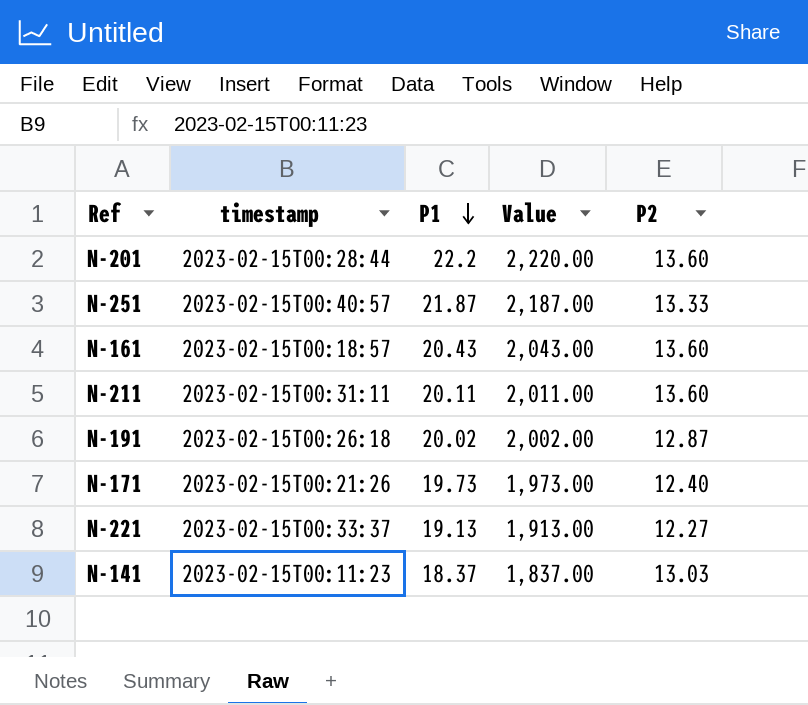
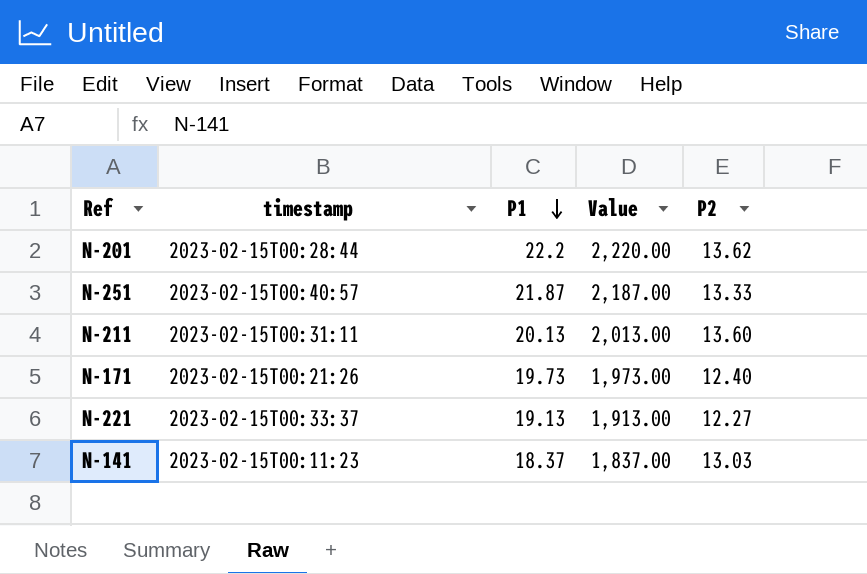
row N-161: 2023-02-15T00:18:57 | 20.43 | 2,043.00 | 13.60 -> none
row N-191: 2023-02-15T00:26:18 | 20.02 | 2,002.00 | 12.87 -> none
N-201 | P2: 13.60 -> 13.62
N-211 | P1: 20.11 -> 20.13
N-211 | Value: 2,011.00 -> 2,013.00

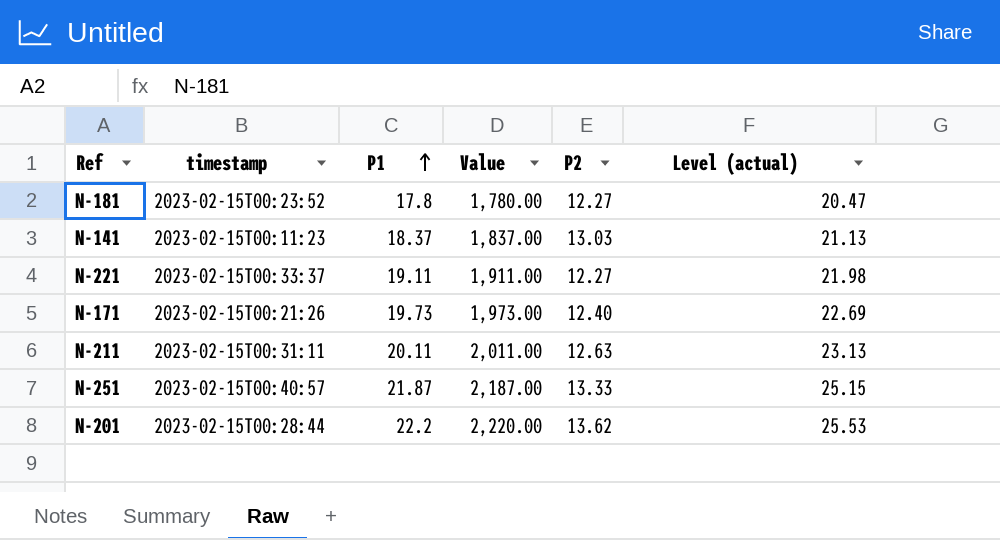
row order: P1 descending -> P1 ascending
column Level (actual) | formula: none -> [P1] * 1.15
row N-181: none -> 2023-02-15T00:23:52 | 17.8 | 1,780.00 | 12.27 | 20.47
N-221 | P1: 19.13 -> 19.11
N-221 | Value: 1,913.00 -> 1,911.00
N-211 | P1: 20.13 -> 20.11
N-211 | Value: 2,013.00 -> 2,011.00
N-211 | P2: 13.60 -> 12.63

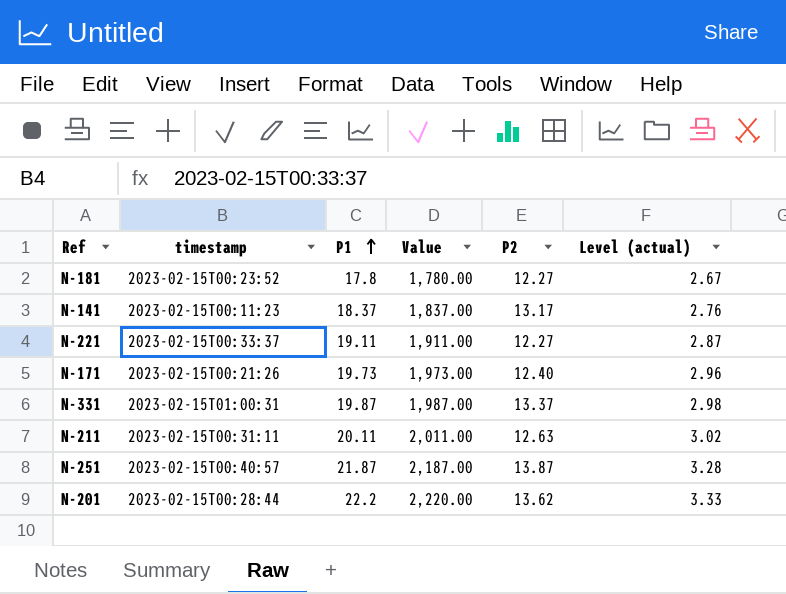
column Level (actual) | formula: [P1] * 1.15 -> [P1] * 0.15
N-141 | P2: 13.03 -> 13.17
row N-331: none -> 2023-02-15T01:00:31 | 19.87 | 1,987.00 | 13.37 | 2.98
N-251 | P2: 13.33 -> 13.87

